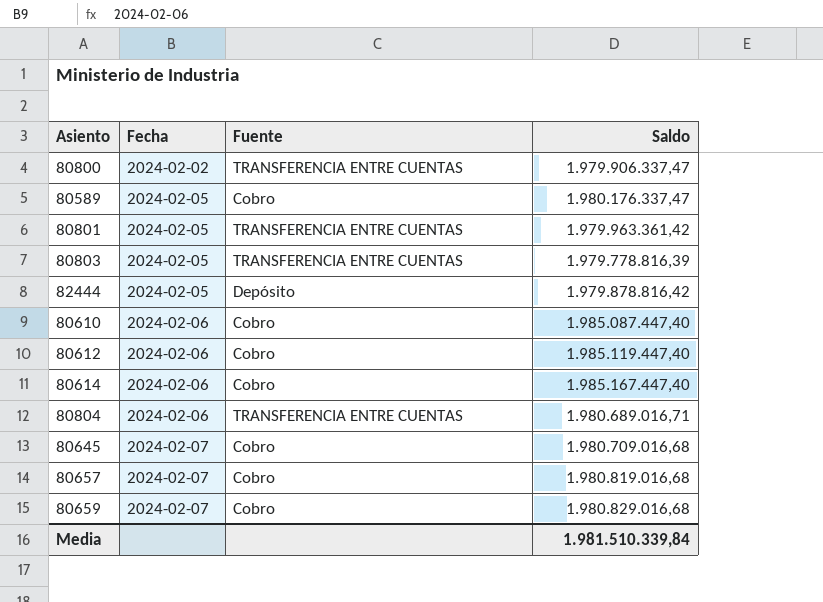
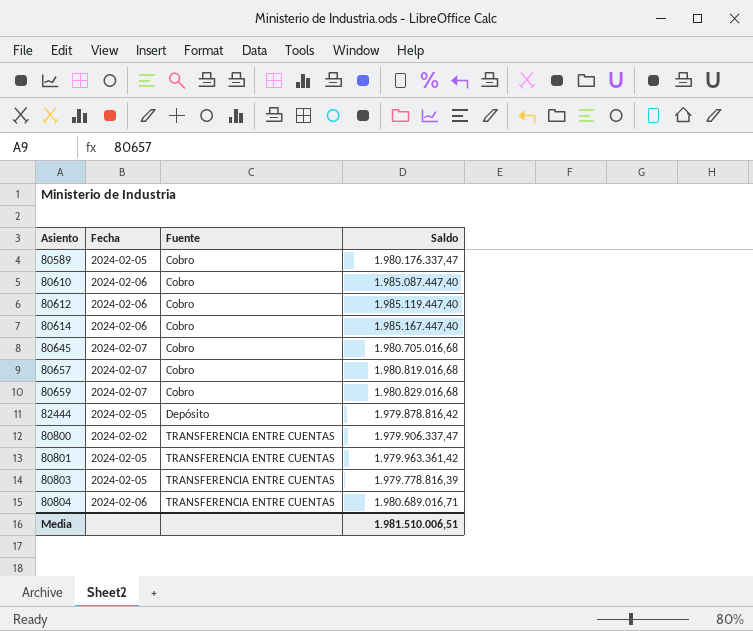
row order: Fecha ascending -> Fuente ascending
80645 | Saldo: 1.980.709.016,68 -> 1.980.705.016,68
Media | Saldo: 1.981.510.339,84 -> 1.981.510.006,51

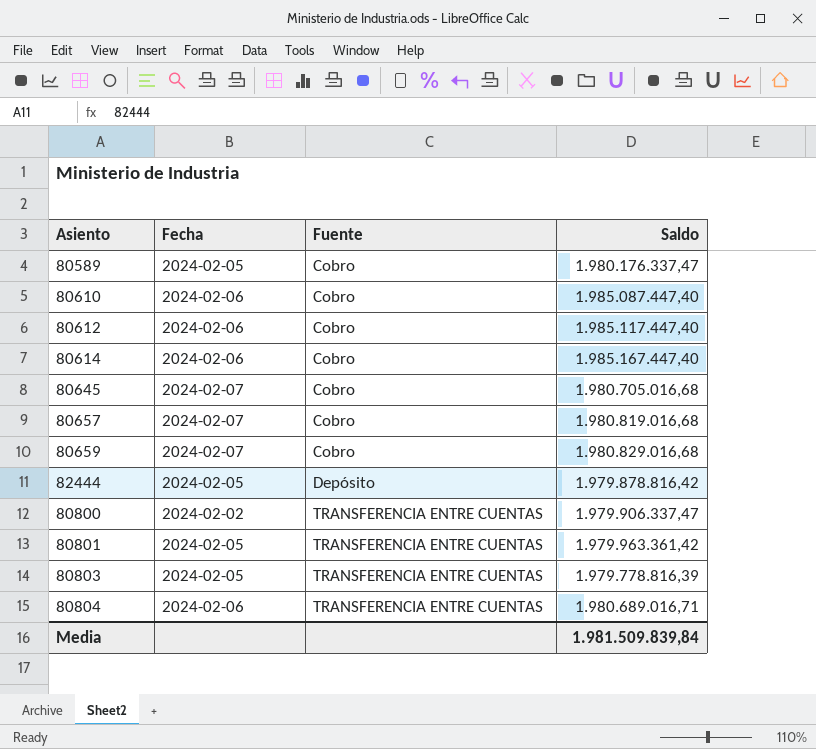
80612 | Saldo: 1.985.119.447,40 -> 1.985.117.447,40
Media | Saldo: 1.981.510.006,51 -> 1.981.509.839,84

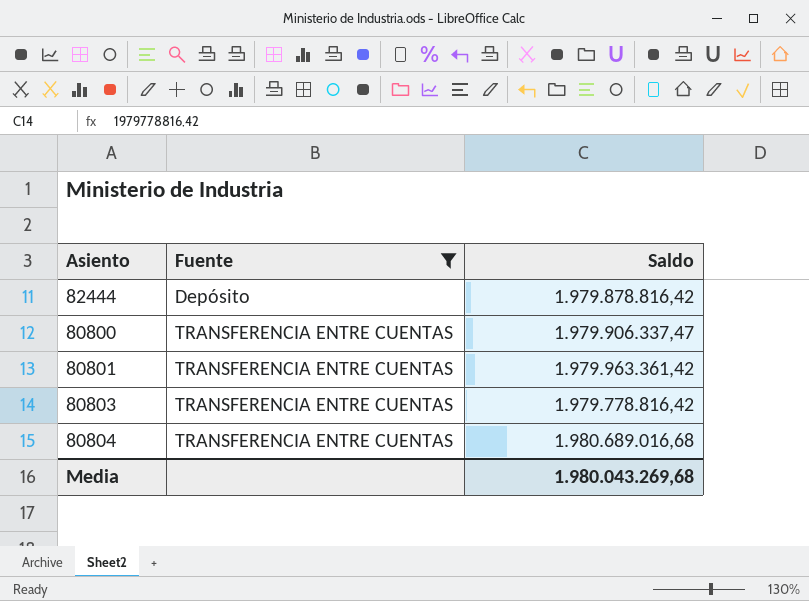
filter: none -> Fuente != Cobro
column Fecha | position: 2 -> none
80803 | Saldo: 1.979.778.816,39 -> 1.979.778.816,42
80804 | Saldo: 1.980.689.016,71 -> 1.980.689.016,68
Media | Saldo: 1.981.509.839,84 -> 1.980.043.269,68

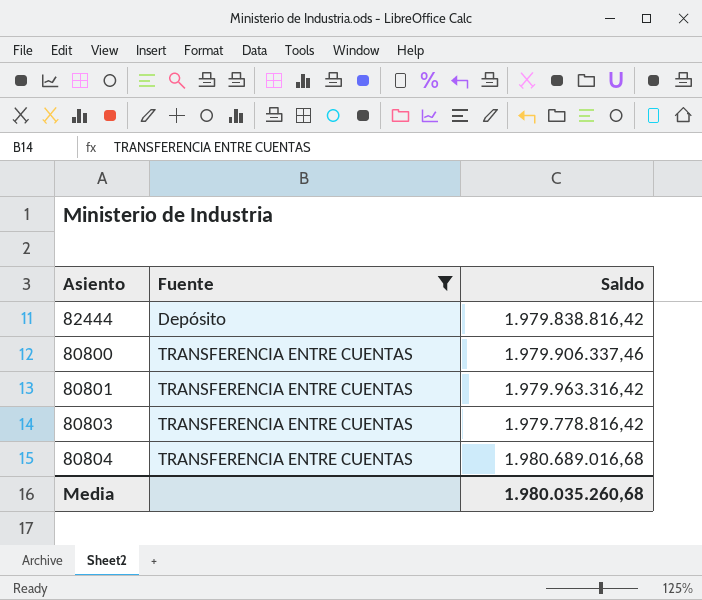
82444 | Saldo: 1.979.878.816,42 -> 1.979.838.816,42
80800 | Saldo: 1.979.906.337,47 -> 1.979.906.337,46
80801 | Saldo: 1.979.963.361,42 -> 1.979.963.316,42
Media | Saldo: 1.980.043.269,68 -> 1.980.035.260,68

